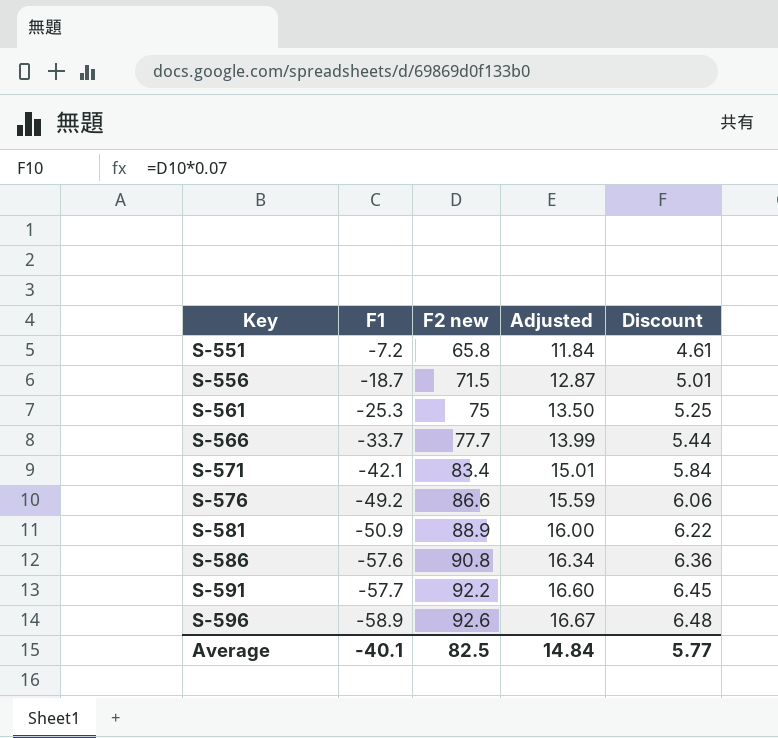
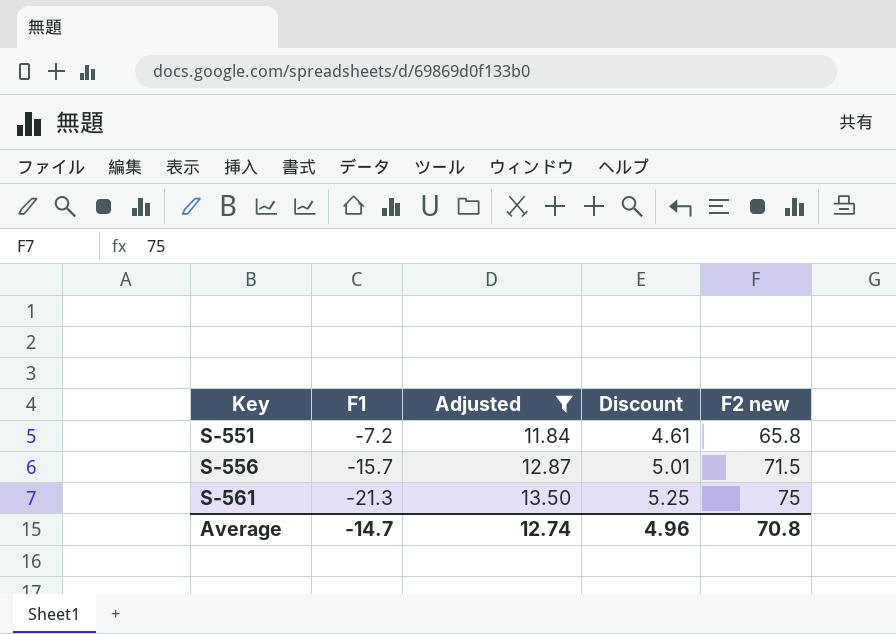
filter: none -> Adjusted <= 13.50
column F2 new | position: 3 -> 5
S-556 | F1: -18.7 -> -15.7
S-561 | F1: -25.3 -> -21.3
Average | F1: -40.1 -> -14.7
Average | Adjusted: 14.84 -> 12.74
Average | Discount: 5.77 -> 4.96
Average | F2 new: 82.5 -> 70.8

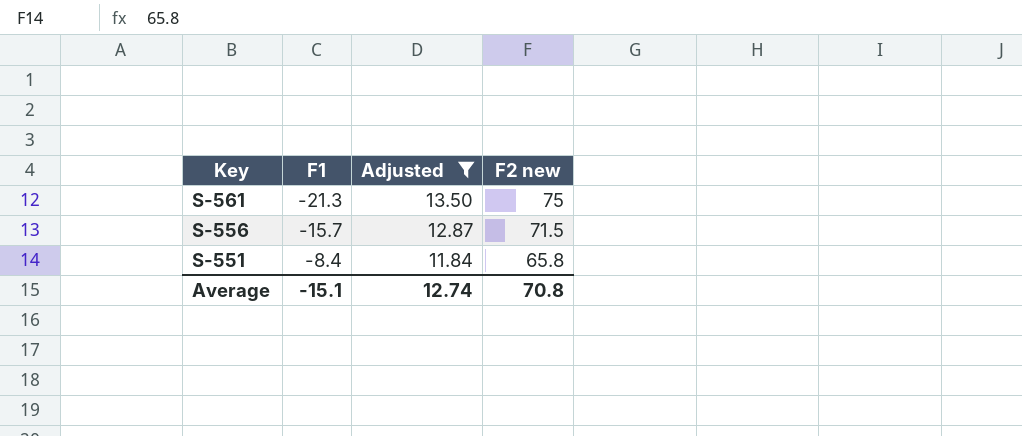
row order: Key ascending -> Key descending
column Discount | formula: [F2 new] * 0.07 -> none
S-551 | F1: -7.2 -> -8.4
Average | F1: -14.7 -> -15.1

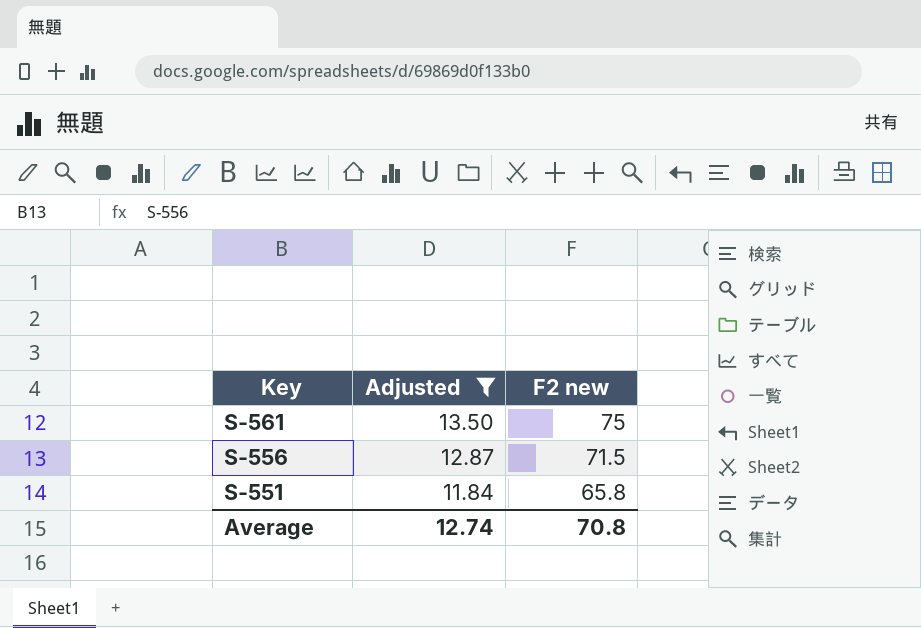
column F1 | position: 2 -> none

